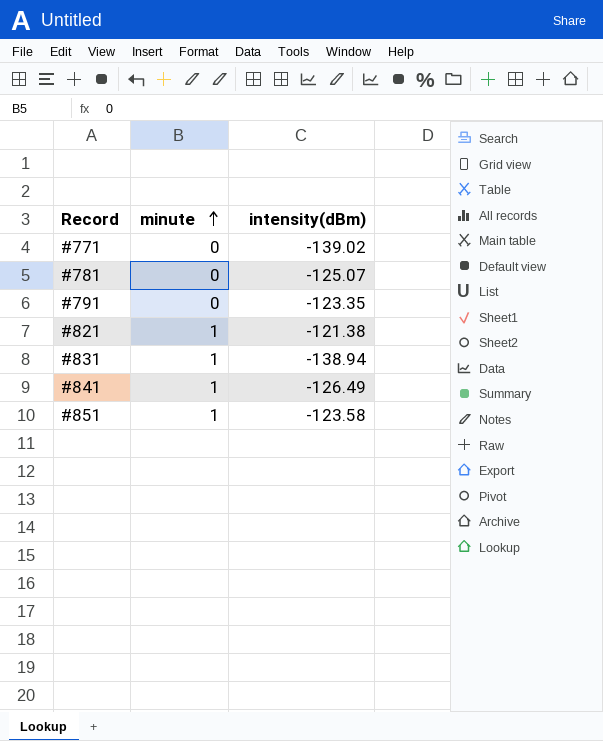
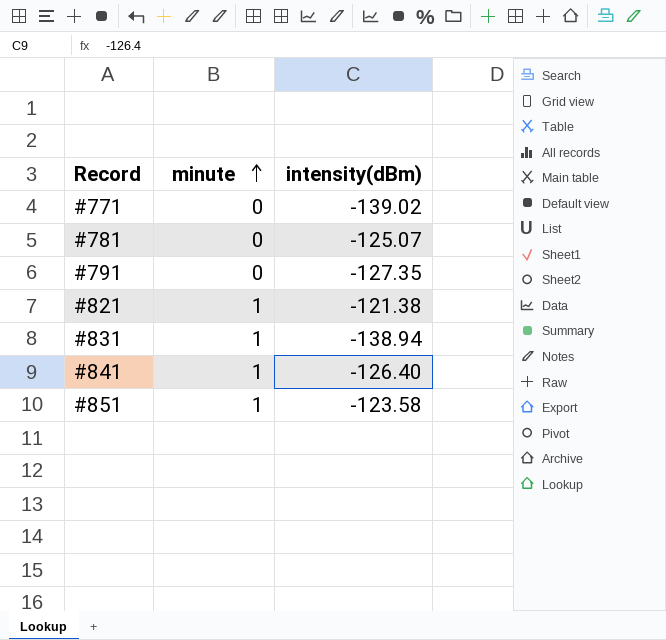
#791 | intensity(dBm): -123.35 -> -127.35
#841 | intensity(dBm): -126.49 -> -126.40

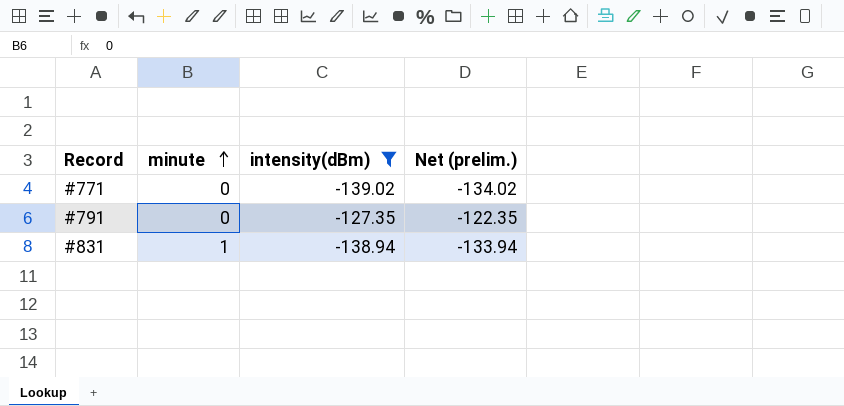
filter: none -> intensity(dBm) <= -127.35
column Net (prelim.) | formula: none -> [intensity(dBm)] + 5

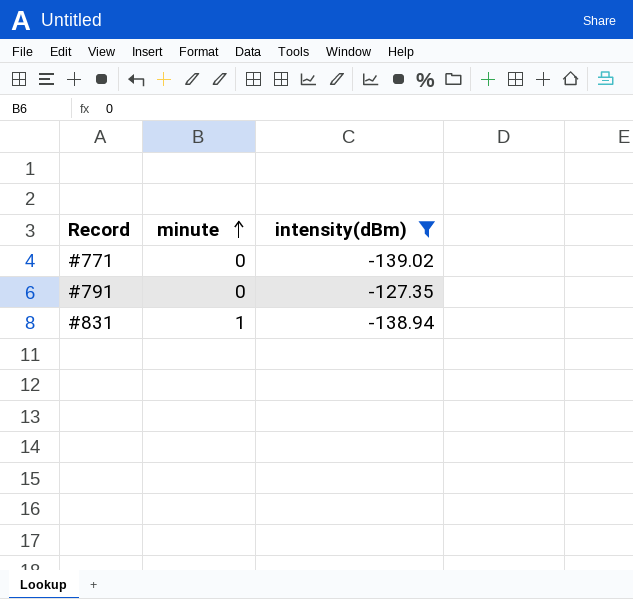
column Net (prelim.) | formula: [intensity(dBm)] + 5 -> none

